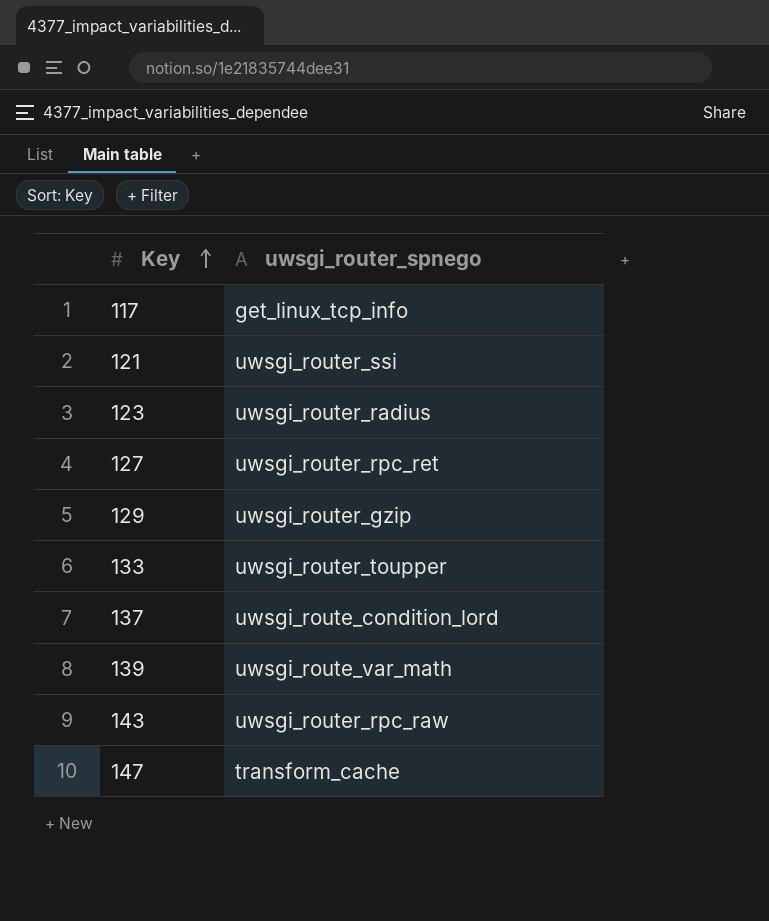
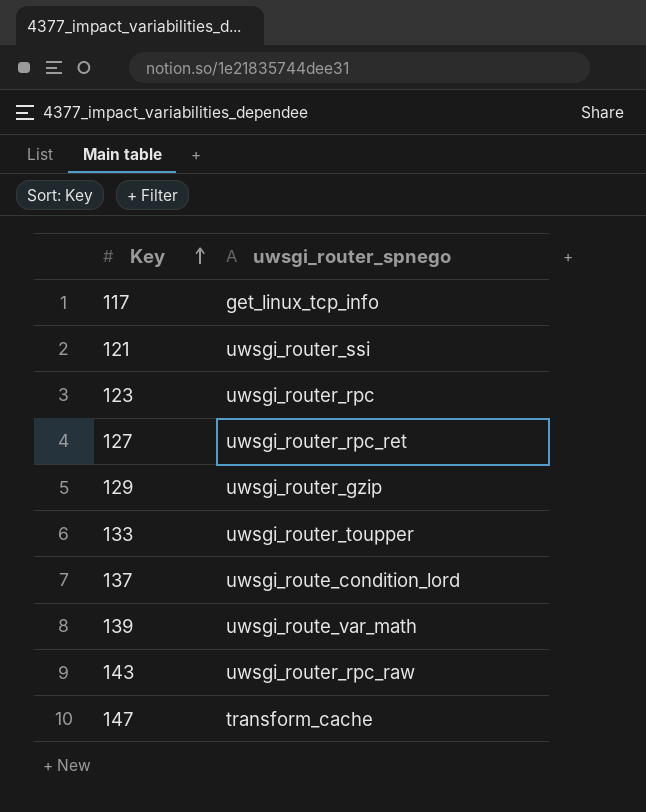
123 | uwsgi_router_spnego: uwsgi_router_radius -> uwsgi_router_rpc

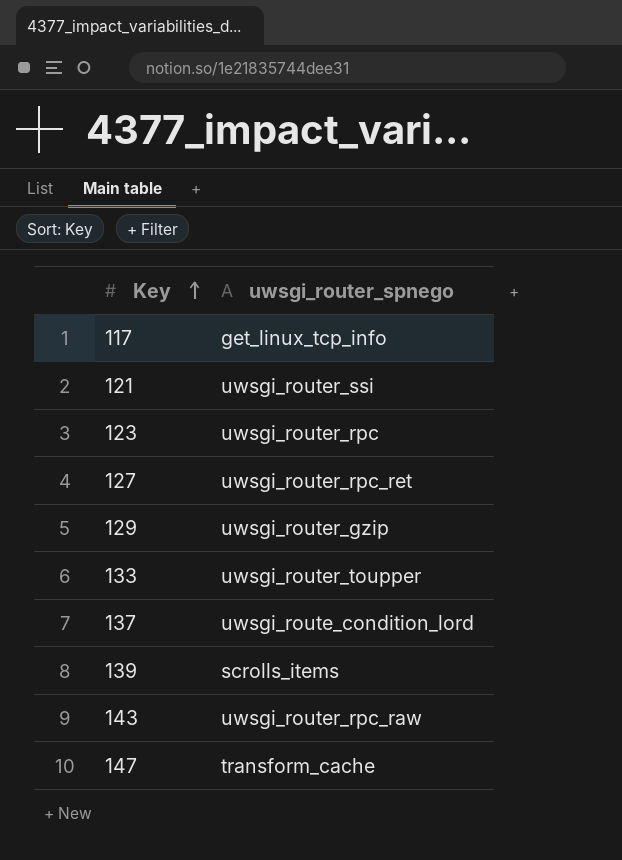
139 | uwsgi_router_spnego: uwsgi_route_var_math -> scrolls_items

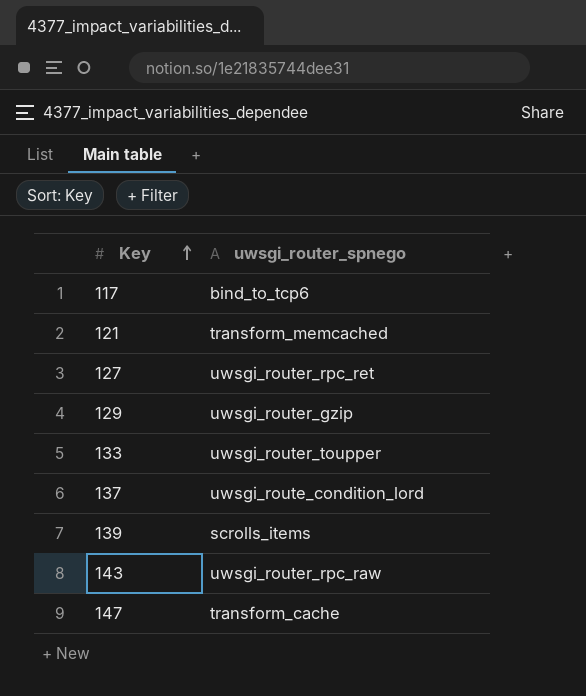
row 123: uwsgi_router_rpc -> none
117 | uwsgi_router_spnego: get_linux_tcp_info -> bind_to_tcp6
121 | uwsgi_router_spnego: uwsgi_router_ssi -> transform_memcached

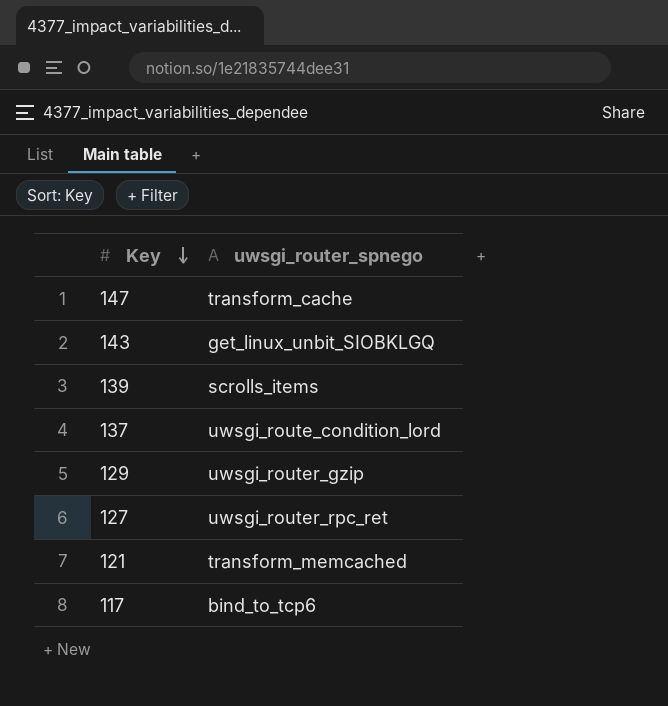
row order: Key ascending -> Key descending
row 133: uwsgi_router_toupper -> none
143 | uwsgi_router_spnego: uwsgi_router_rpc_raw -> get_linux_unbit_SIOBKLGQ

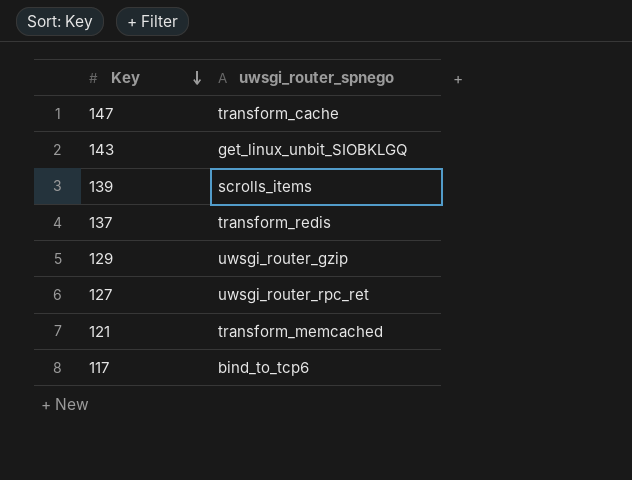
137 | uwsgi_router_spnego: uwsgi_route_condition_lord -> transform_redis

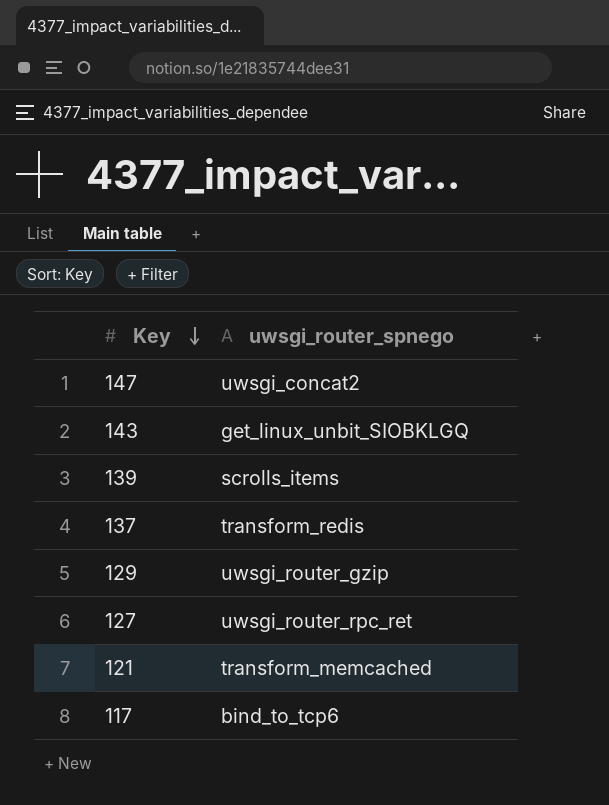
147 | uwsgi_router_spnego: transform_cache -> uwsgi_concat2

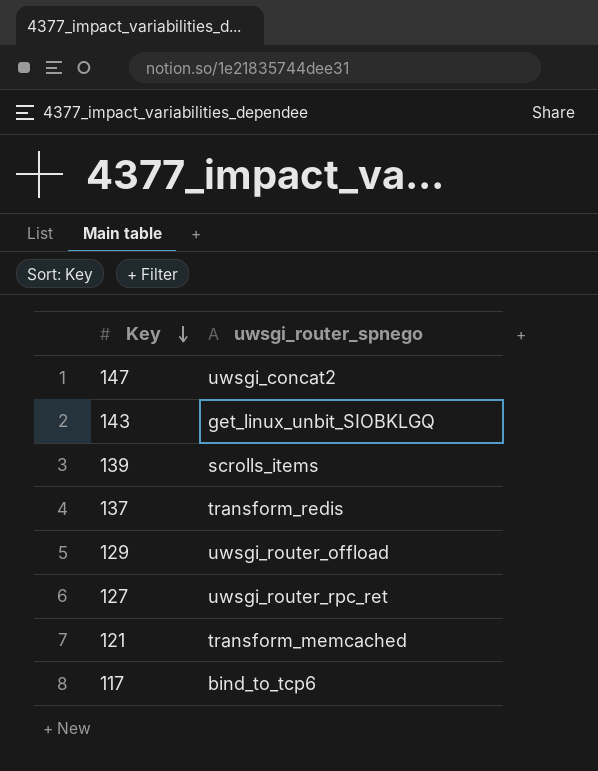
129 | uwsgi_router_spnego: uwsgi_router_gzip -> uwsgi_router_offload

